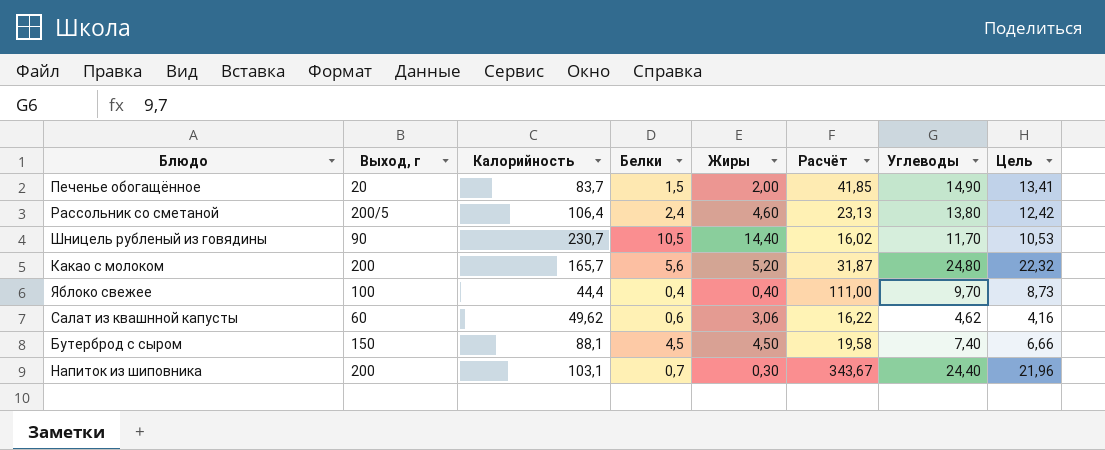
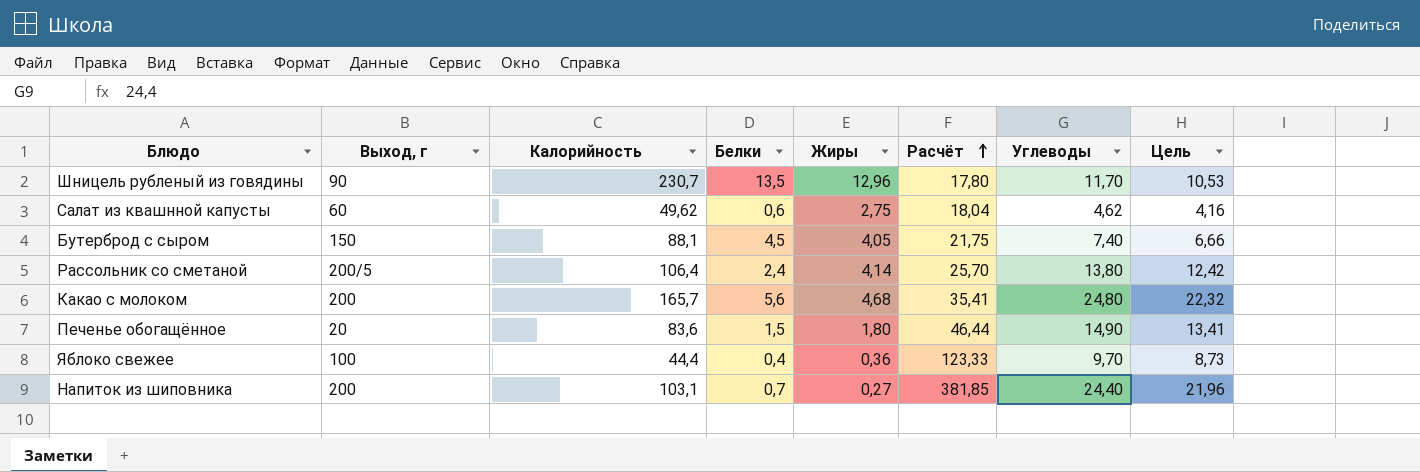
row order: none -> Расчёт ascending
Шницель рубленый из говядины | Белки: 10,5 -> 13,5
Шницель рубленый из говядины | Жиры: 14,40 -> 12,96
Шницель рубленый из говядины | Расчёт: 16,02 -> 17,80
Салат из квашнной капусты | Жиры: 3,06 -> 2,75
Салат из квашнной капусты | Расчёт: 16,22 -> 18,04
Бутерброд с сыром | Жиры: 4,50 -> 4,05
Бутерброд с сыром | Расчёт: 19,58 -> 21,75
Рассольник со сметаной | Жиры: 4,60 -> 4,14
Рассольник со сметаной | Расчёт: 23,13 -> 25,70
Какао с молоком | Жиры: 5,20 -> 4,68
Какао с молоком | Расчёт: 31,87 -> 35,41
Печенье обогащённое | Калорийность: 83,7 -> 83,6
Печенье обогащённое | Жиры: 2,00 -> 1,80
Печенье обогащённое | Расчёт: 41,85 -> 46,44
Яблоко свежее | Жиры: 0,40 -> 0,36
Яблоко свежее | Расчёт: 111,00 -> 123,33
Напиток из шиповника | Жиры: 0,30 -> 0,27
Напиток из шиповника | Расчёт: 343,67 -> 381,85

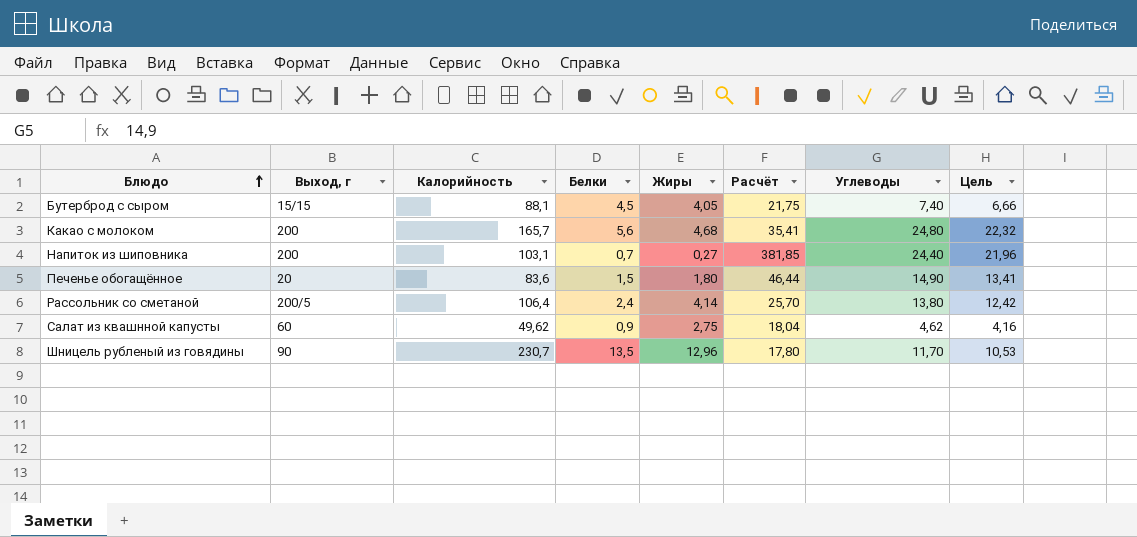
row order: Расчёт ascending -> Блюдо ascending
row Яблоко свежее: 100 | 44,4 | 0,4 | 0,36 | 123,33 | 9,70 | 8,73 -> none
Бутерброд с сыром | Выход, г: 150 -> 15/15
Салат из квашнной капусты | Белки: 0,6 -> 0,9

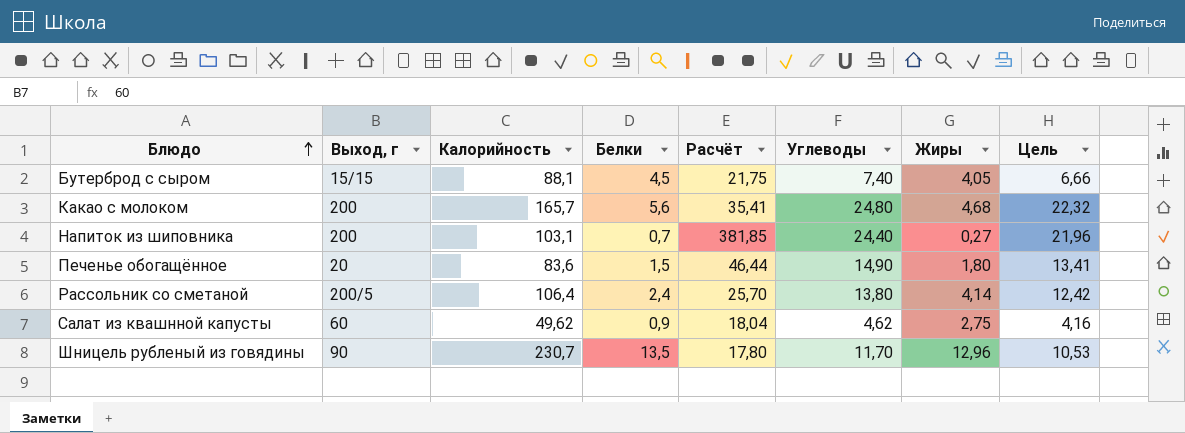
column Жиры | position: 5 -> 7

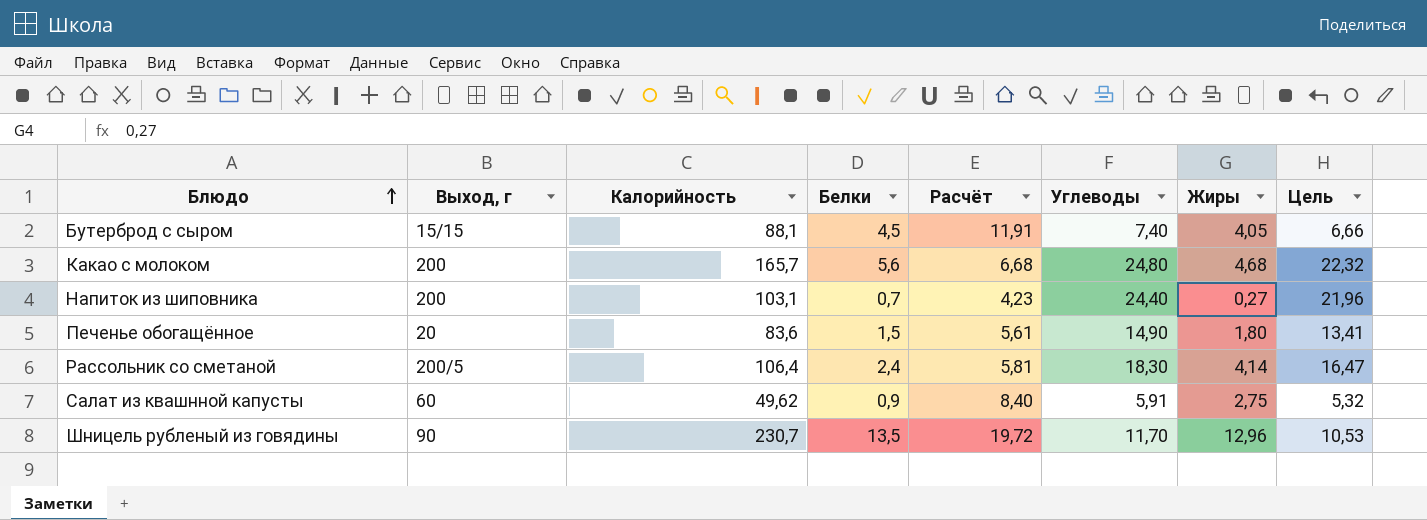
column Расчёт | formula: [Калорийность] / [Жиры] -> [Калорийность] / [Углеводы]
Рассольник со сметаной | Углеводы: 13,80 -> 18,30
Рассольник со сметаной | Цель: 12,42 -> 16,47
Салат из квашнной капусты | Углеводы: 4,62 -> 5,91
Салат из квашнной капусты | Цель: 4,16 -> 5,32

